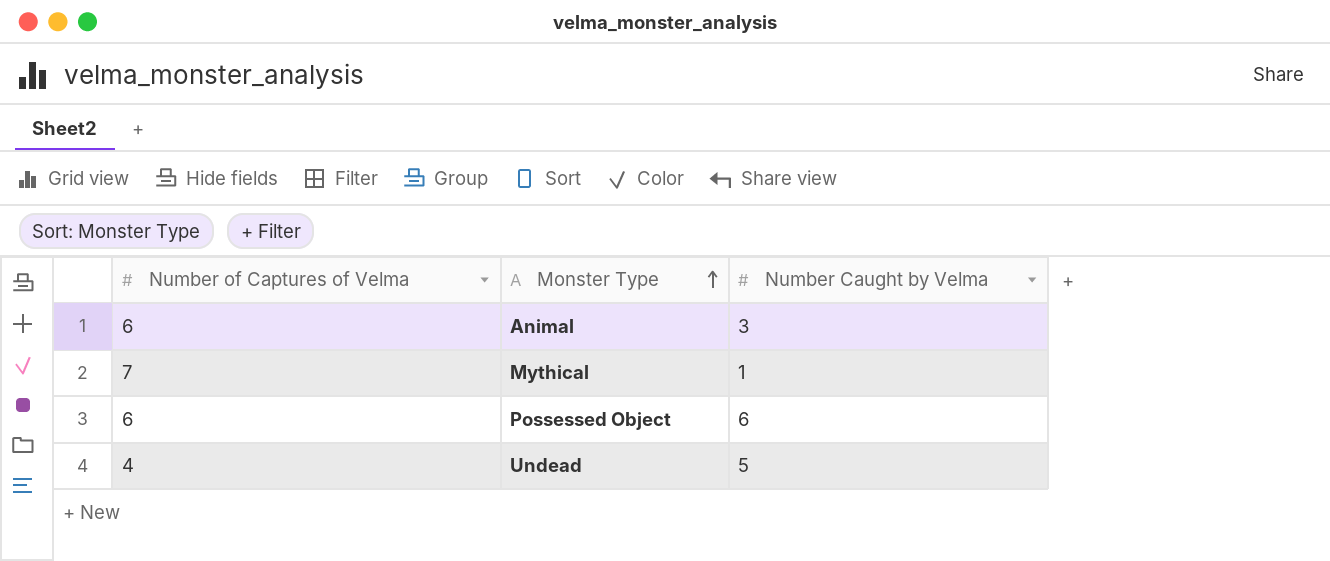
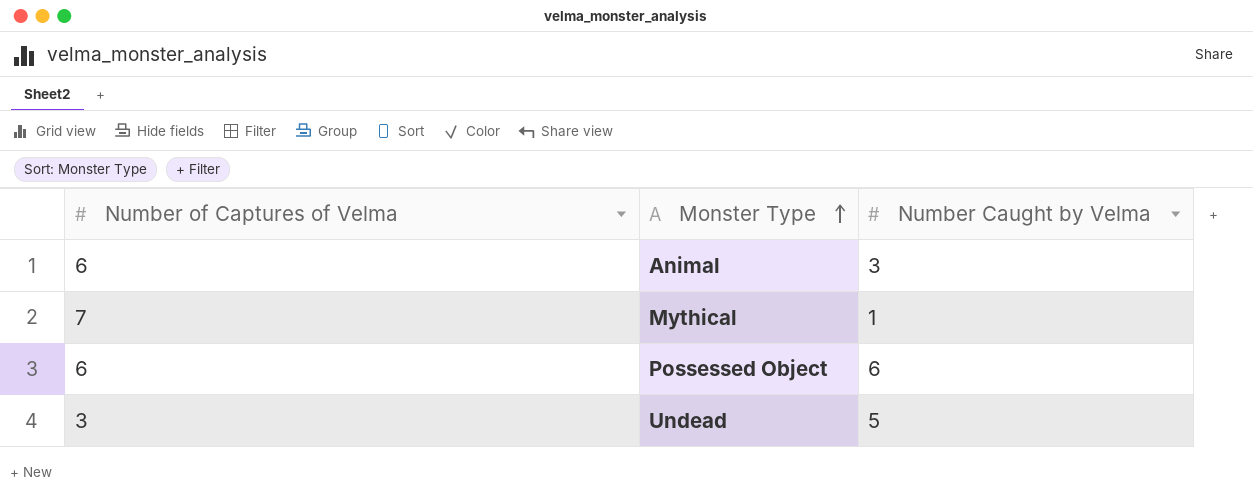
Undead | Number of Captures of Velma: 4 -> 3

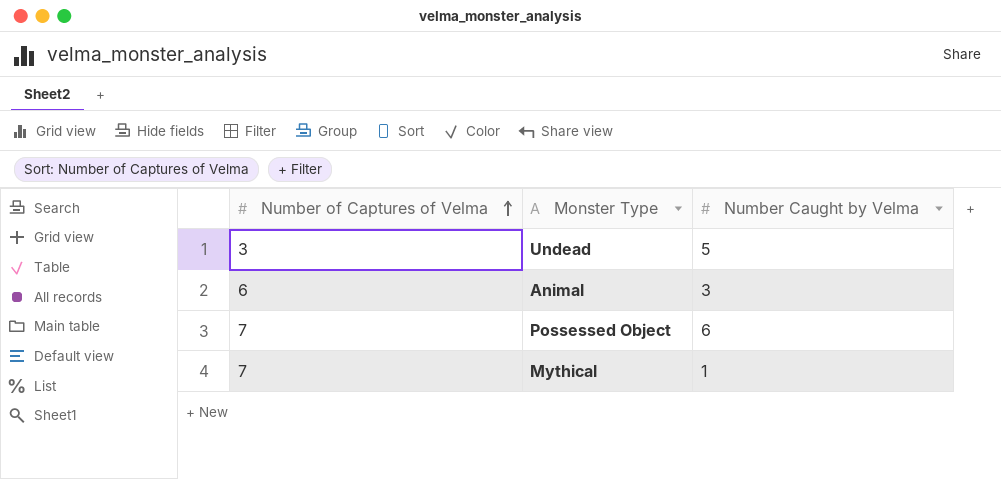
row order: Monster Type ascending -> Number of Captures of Velma ascending
Possessed Object | Number of Captures of Velma: 6 -> 7

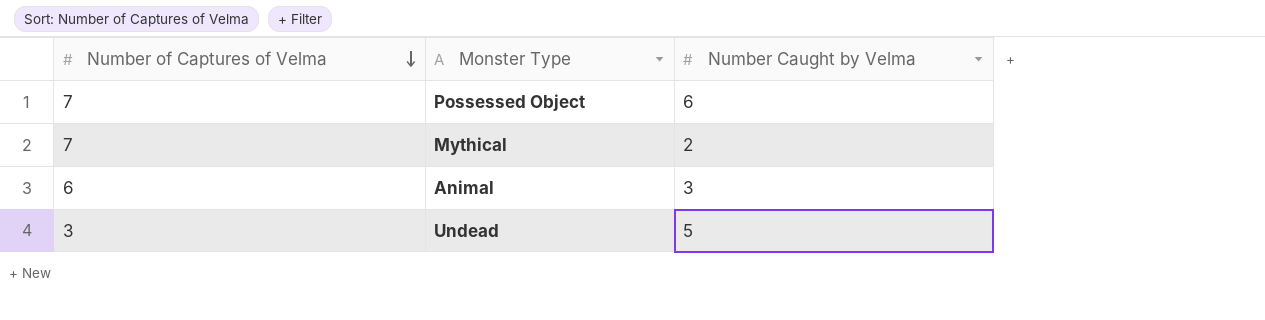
row order: Number of Captures of Velma ascending -> Number of Captures of Velma descending
Mythical | Number Caught by Velma: 1 -> 2

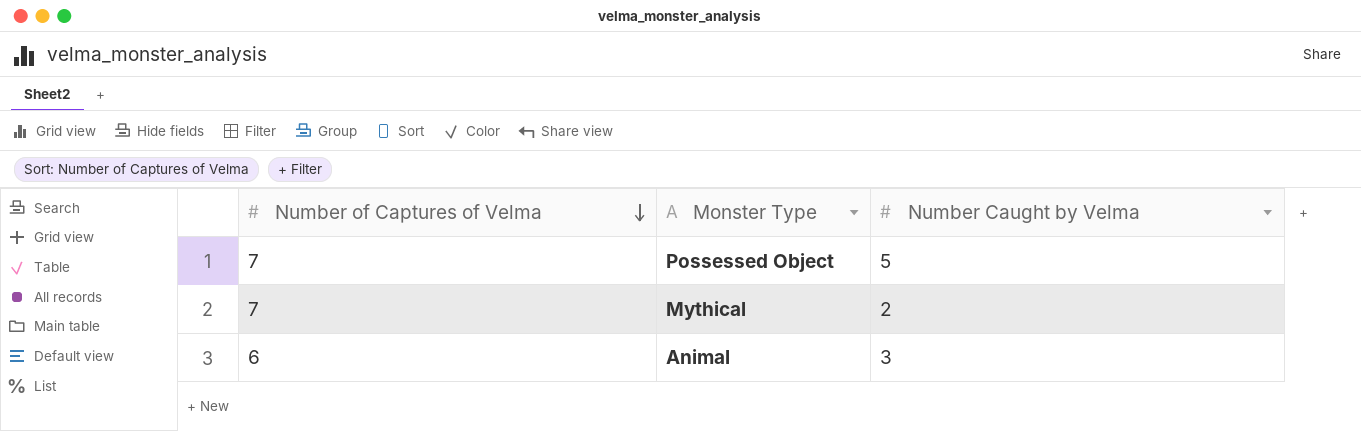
row Undead: 3 | 5 -> none
Possessed Object | Number Caught by Velma: 6 -> 5

